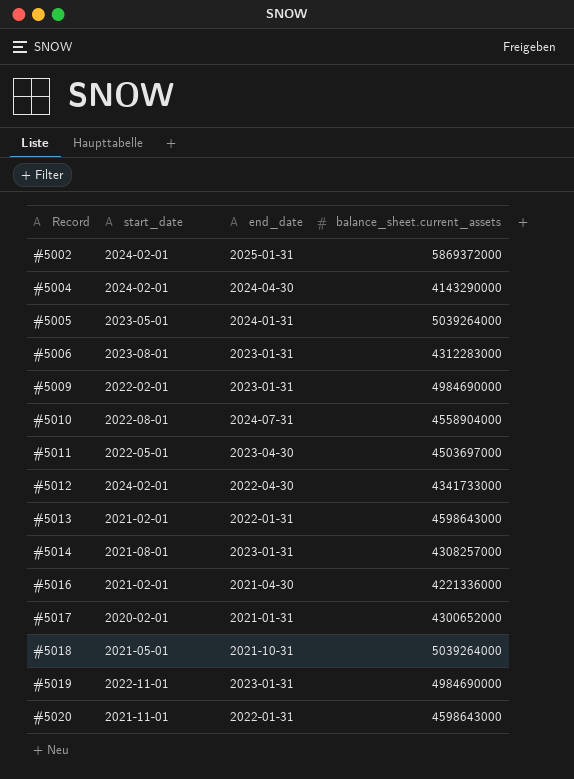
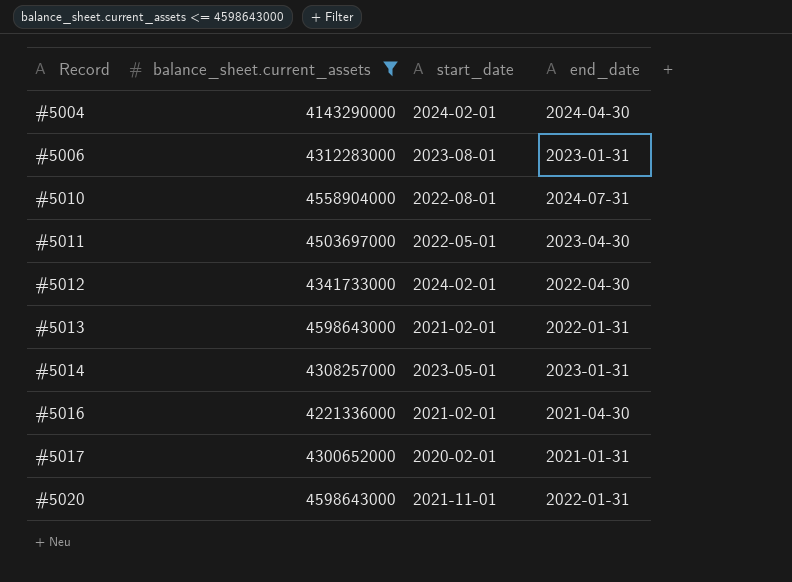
filter: none -> balance_sheet.current_assets <= 4598643000
column balance_sheet.current_assets | position: 4 -> 2
#5014 | start_date: 2021-08-01 -> 2023-05-01

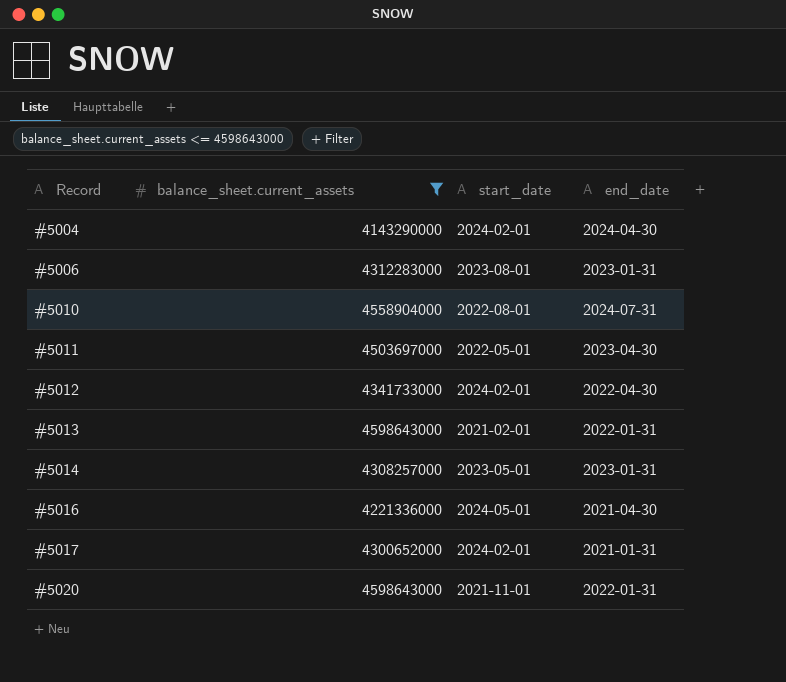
#5016 | start_date: 2021-02-01 -> 2024-05-01
#5017 | start_date: 2020-02-01 -> 2024-02-01

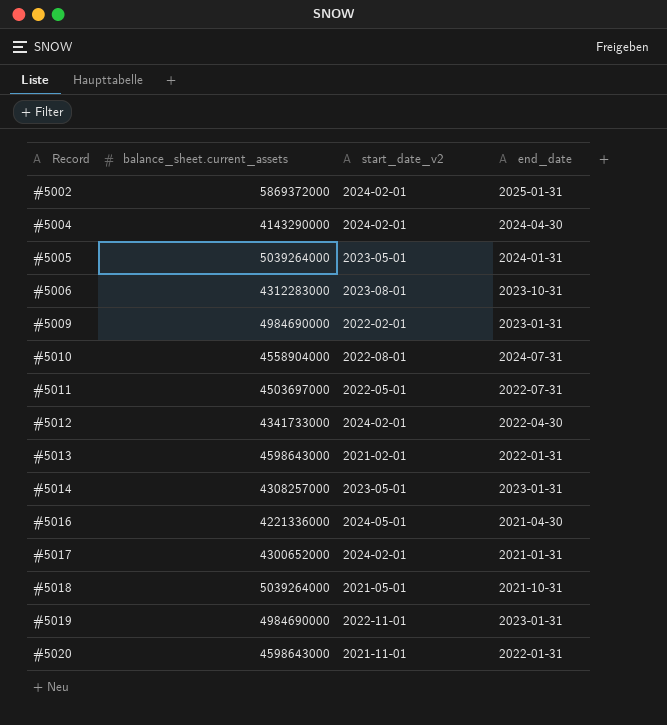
filter: balance_sheet.current_assets <= 4598643000 -> none
column name: start_date -> start_date_v2
#5006 | end_date: 2023-01-31 -> 2023-10-31
#5011 | end_date: 2023-04-30 -> 2022-07-31

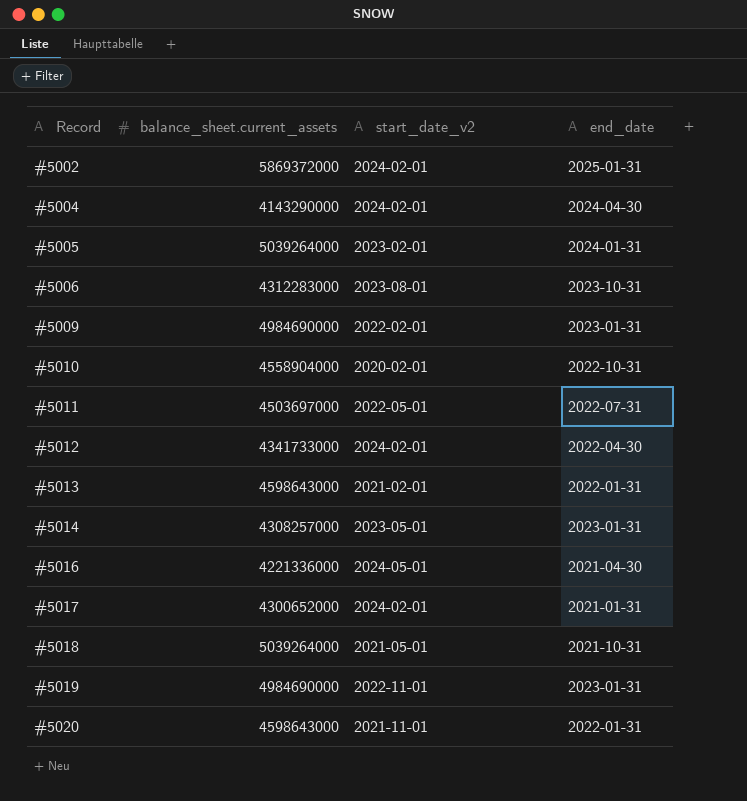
#5005 | start_date_v2: 2023-05-01 -> 2023-02-01
#5010 | start_date_v2: 2022-08-01 -> 2020-02-01
#5010 | end_date: 2024-07-31 -> 2022-10-31

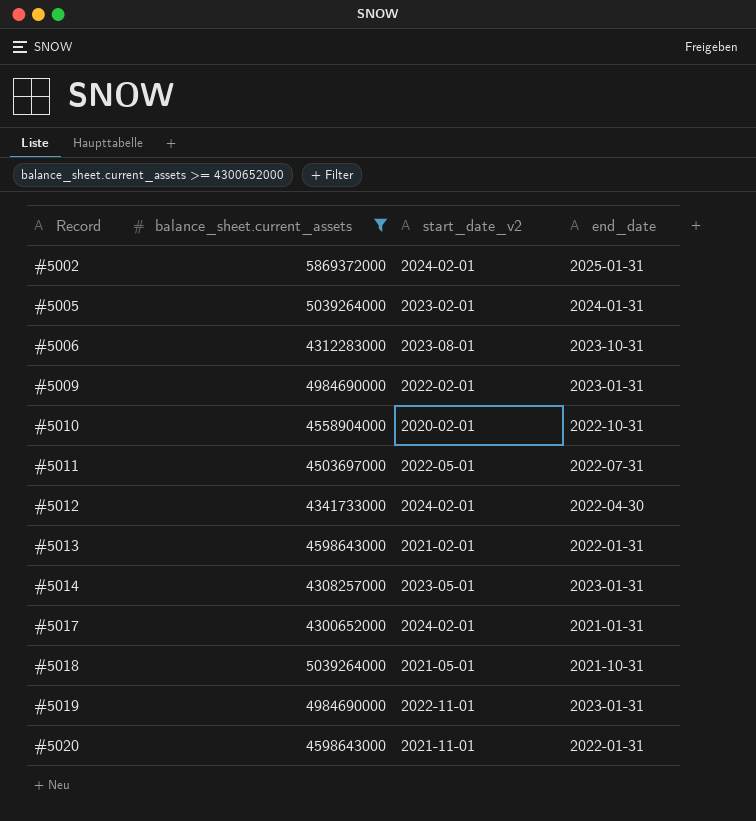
filter: none -> balance_sheet.current_assets >= 4300652000

